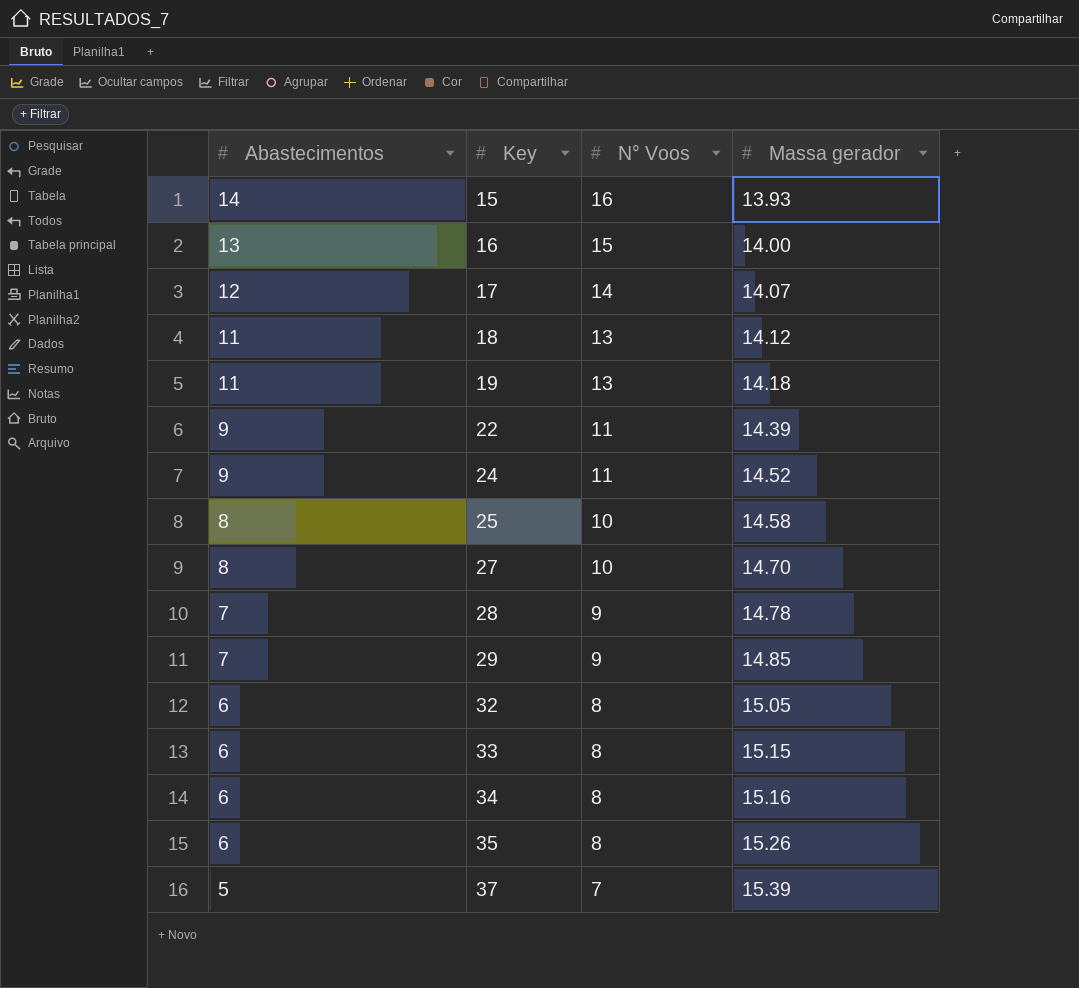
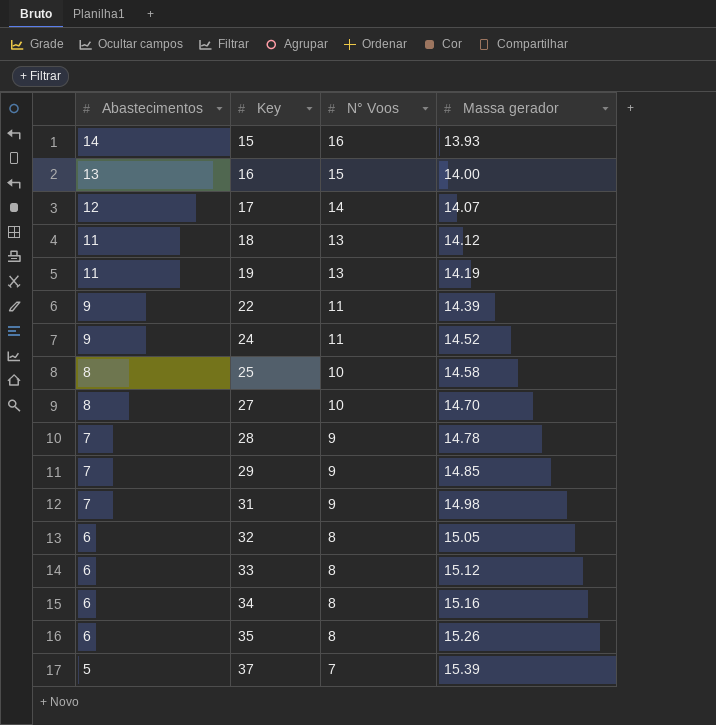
19 | Massa gerador: 14.18 -> 14.19
row 31: none -> 7 | 9 | 14.98
33 | Massa gerador: 15.15 -> 15.12

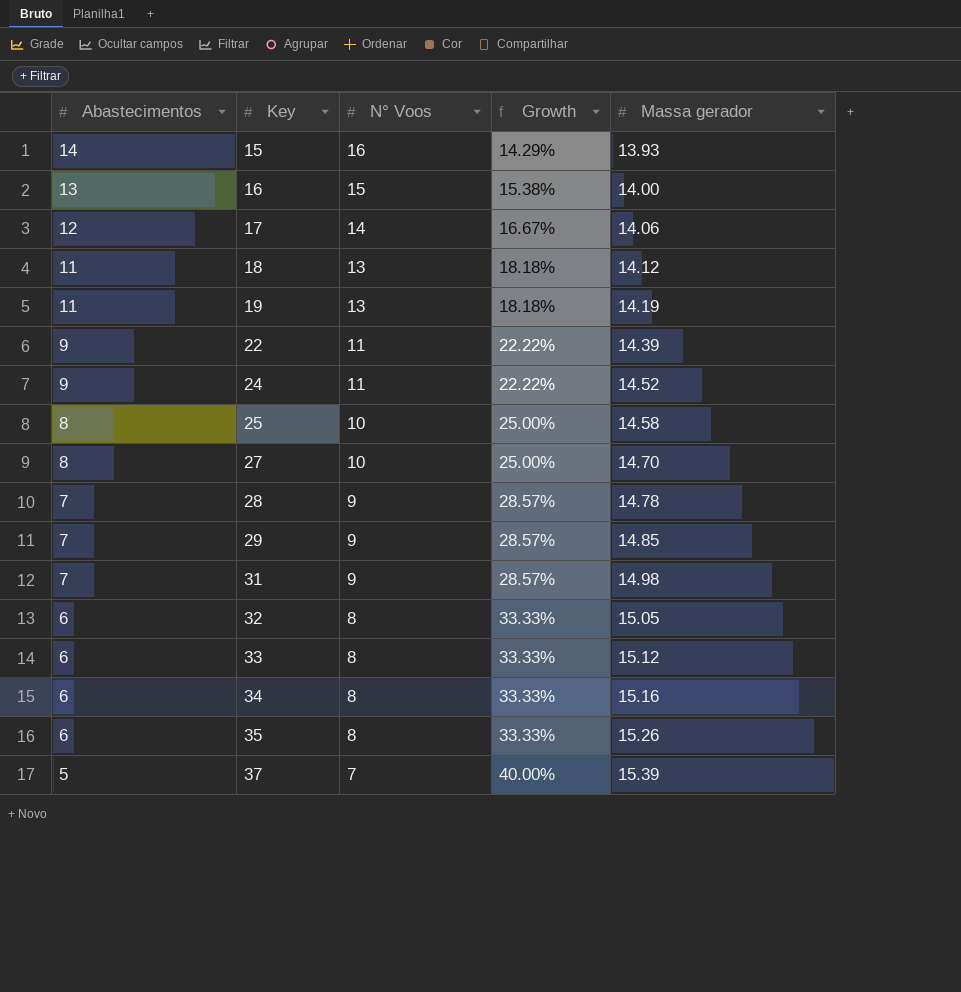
column Growth | formula: none -> ([N° Voos] - [Abastecimentos]) / [Abastecimentos]
17 | Massa gerador: 14.07 -> 14.06

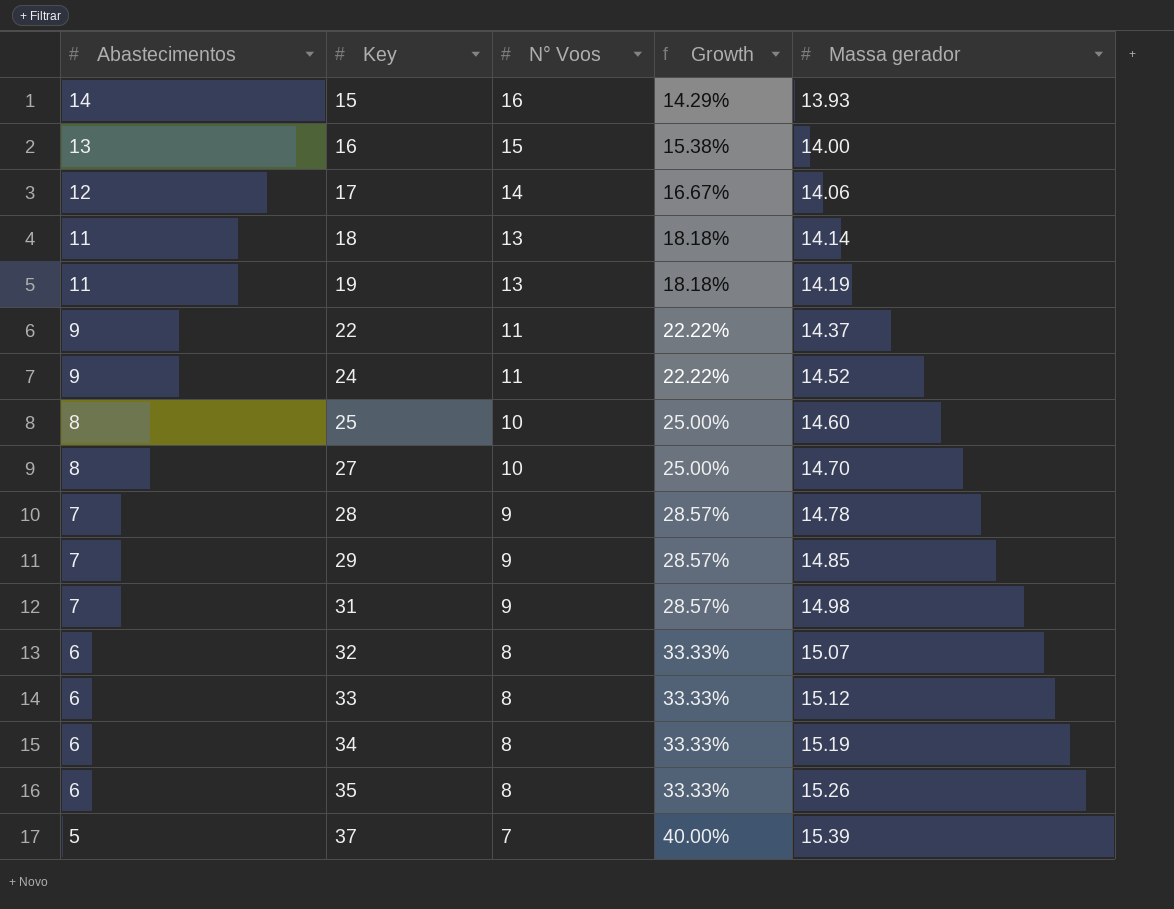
18 | Massa gerador: 14.12 -> 14.14
22 | Massa gerador: 14.39 -> 14.37
25 | Massa gerador: 14.58 -> 14.60
32 | Massa gerador: 15.05 -> 15.07
34 | Massa gerador: 15.16 -> 15.19

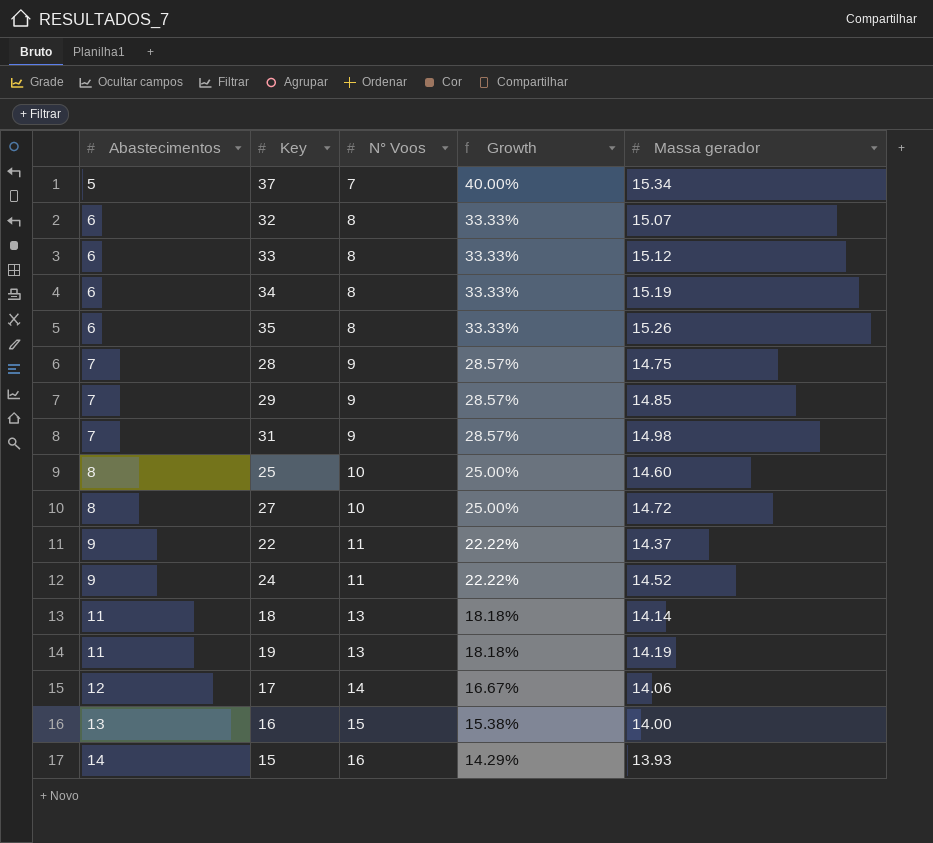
row order: Abastecimentos descending -> Abastecimentos ascending
37 | Massa gerador: 15.39 -> 15.34
28 | Massa gerador: 14.78 -> 14.75
27 | Massa gerador: 14.70 -> 14.72

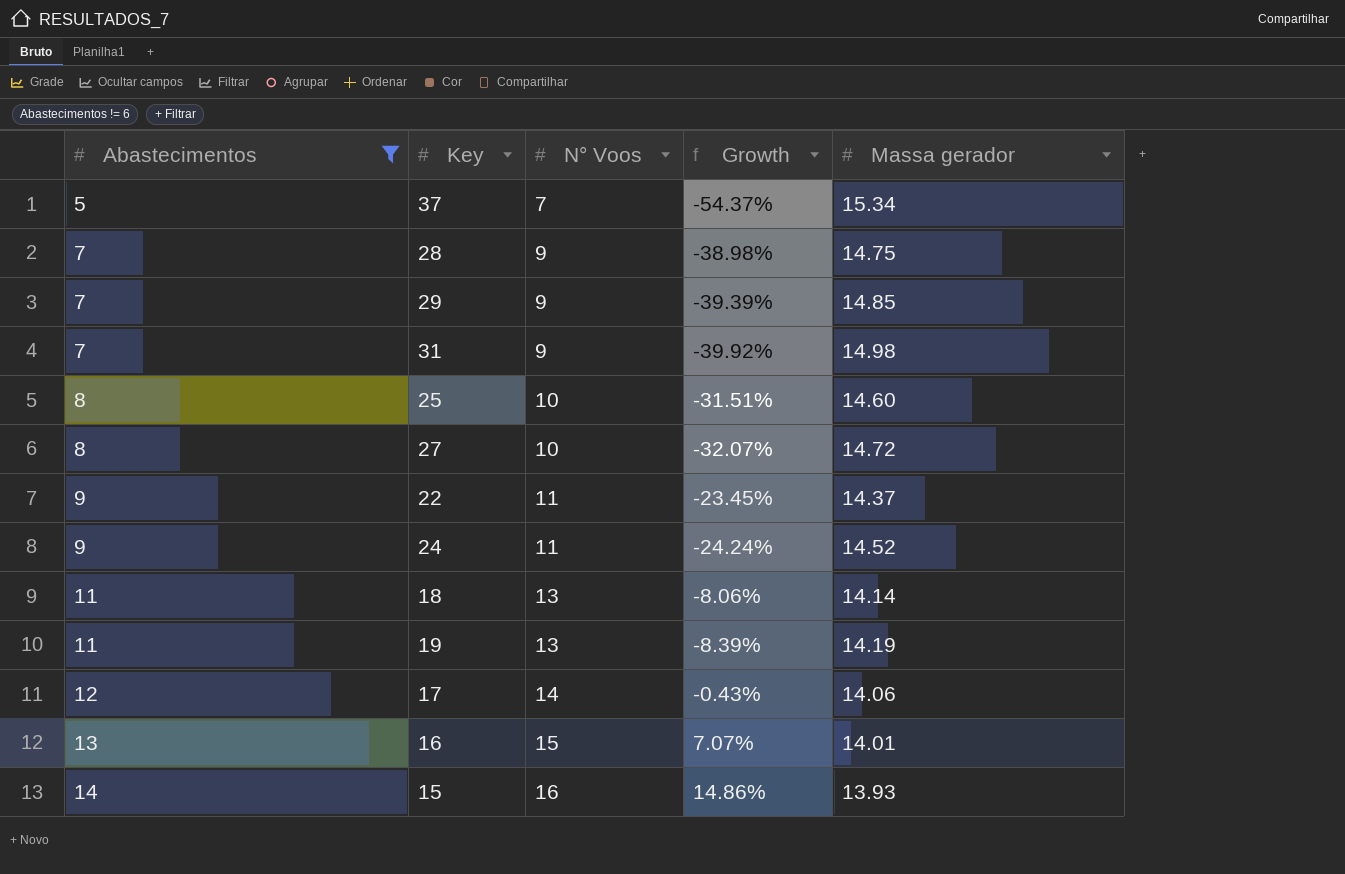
filter: none -> Abastecimentos != 6
column Growth | formula: ([N° Voos] - [Abastecimentos]) / [Abastecimentos] -> ([N° Voos] - [Massa gerador]) / [Massa gerador]
16 | Massa gerador: 14.00 -> 14.01

